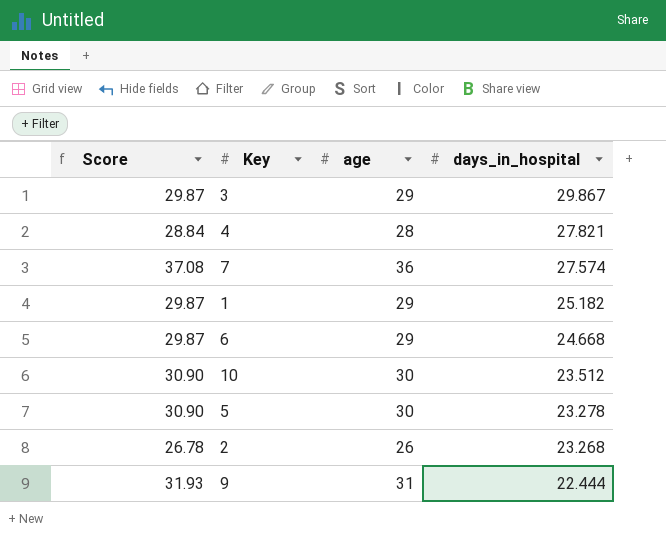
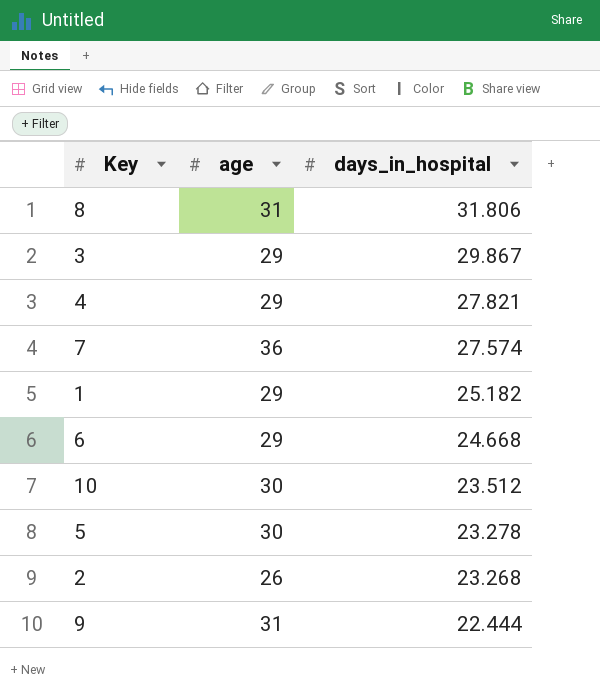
column Score | formula: [age] * 1.03 -> none
row 8: none -> 31 | 31.806
4 | age: 28 -> 29

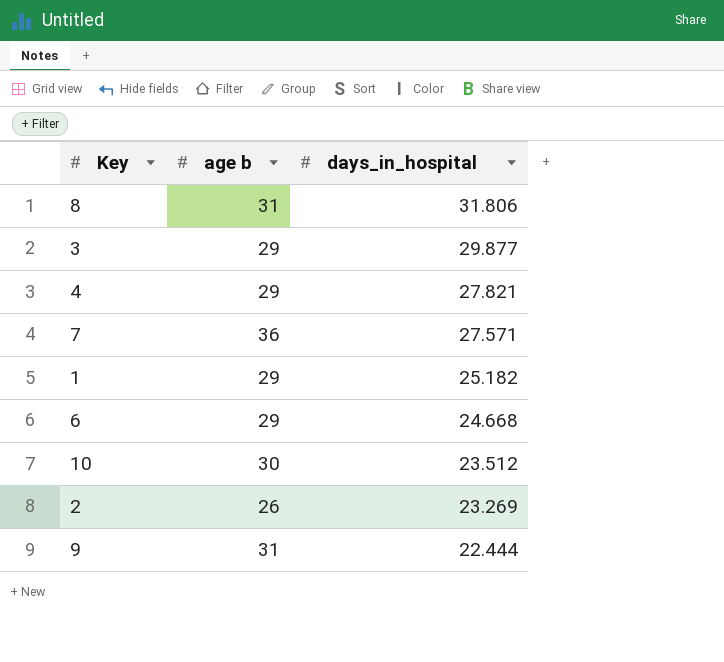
column name: age -> age b
row 5: 30 | 23.278 -> none
3 | days_in_hospital: 29.867 -> 29.877
7 | days_in_hospital: 27.574 -> 27.571
2 | days_in_hospital: 23.268 -> 23.269

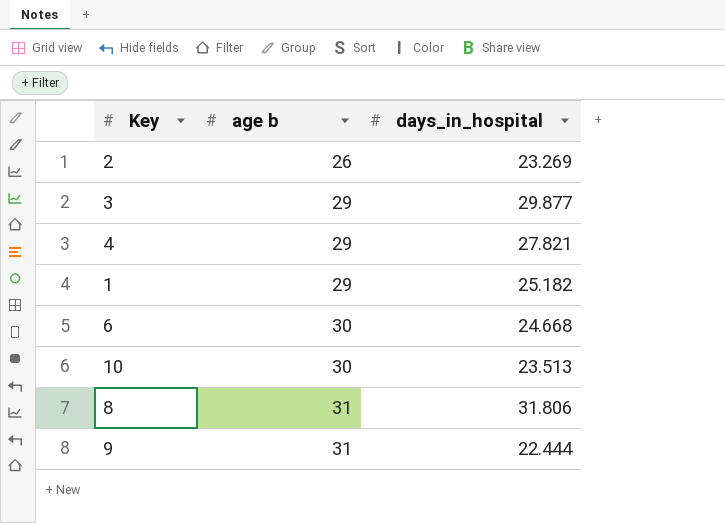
row order: days_in_hospital descending -> age b ascending
row 7: 36 | 27.571 -> none
6 | age b: 29 -> 30
10 | days_in_hospital: 23.512 -> 23.513

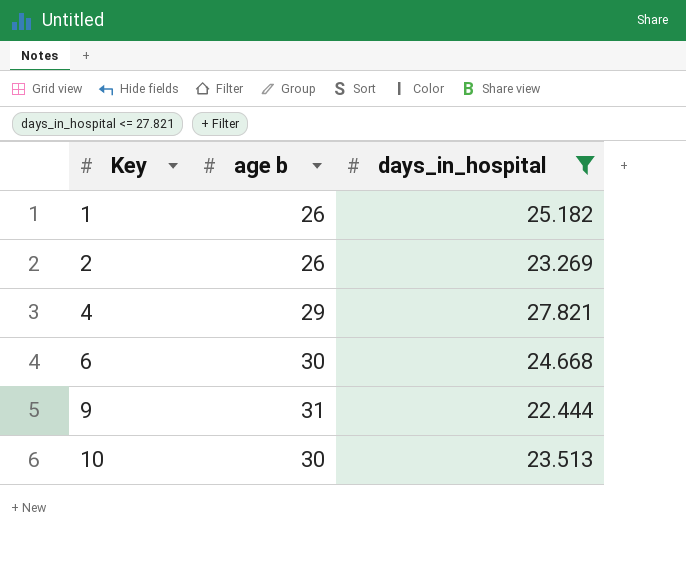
filter: none -> days_in_hospital <= 27.821
row order: age b ascending -> Key ascending
1 | age b: 29 -> 26

